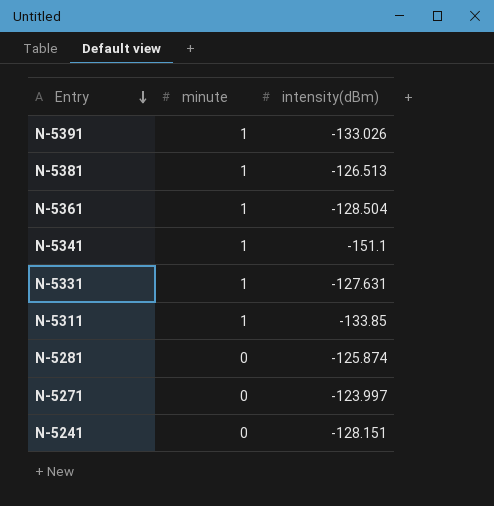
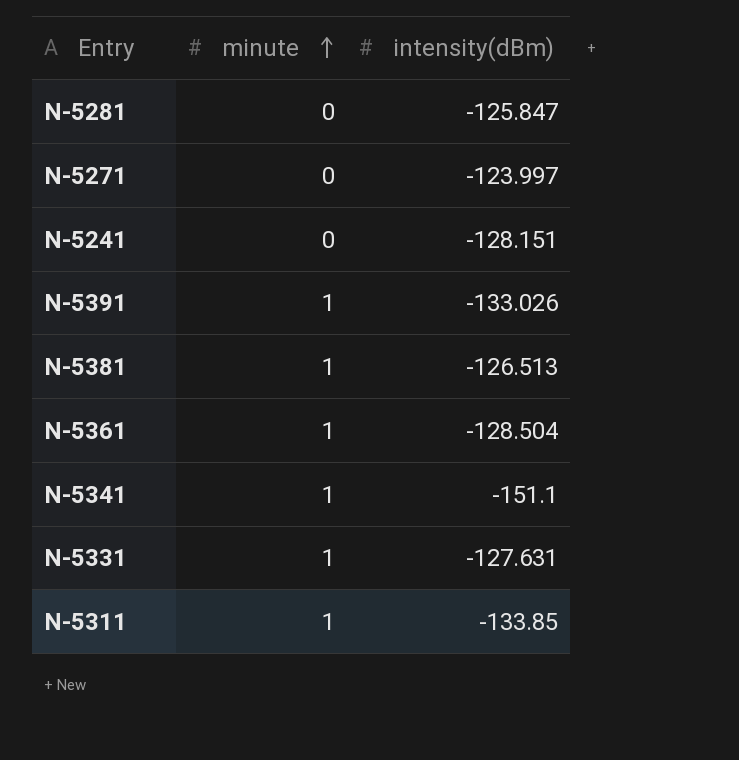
row order: Entry descending -> minute ascending
N-5281 | intensity(dBm): -125.874 -> -125.847

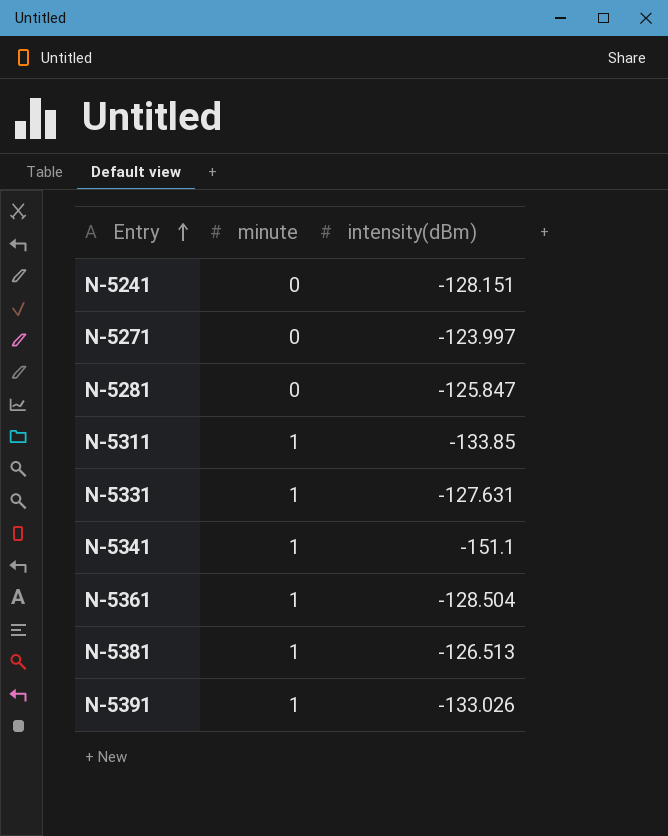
row order: minute ascending -> Entry ascending

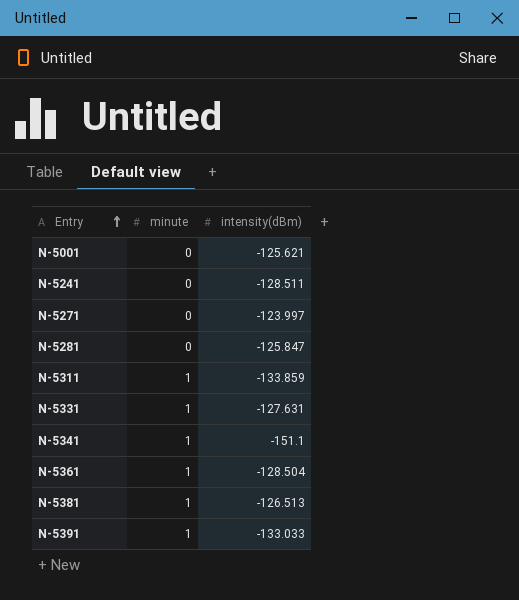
row N-5001: none -> 0 | -125.621
N-5241 | intensity(dBm): -128.151 -> -128.511
N-5311 | intensity(dBm): -133.85 -> -133.859
N-5391 | intensity(dBm): -133.026 -> -133.033

